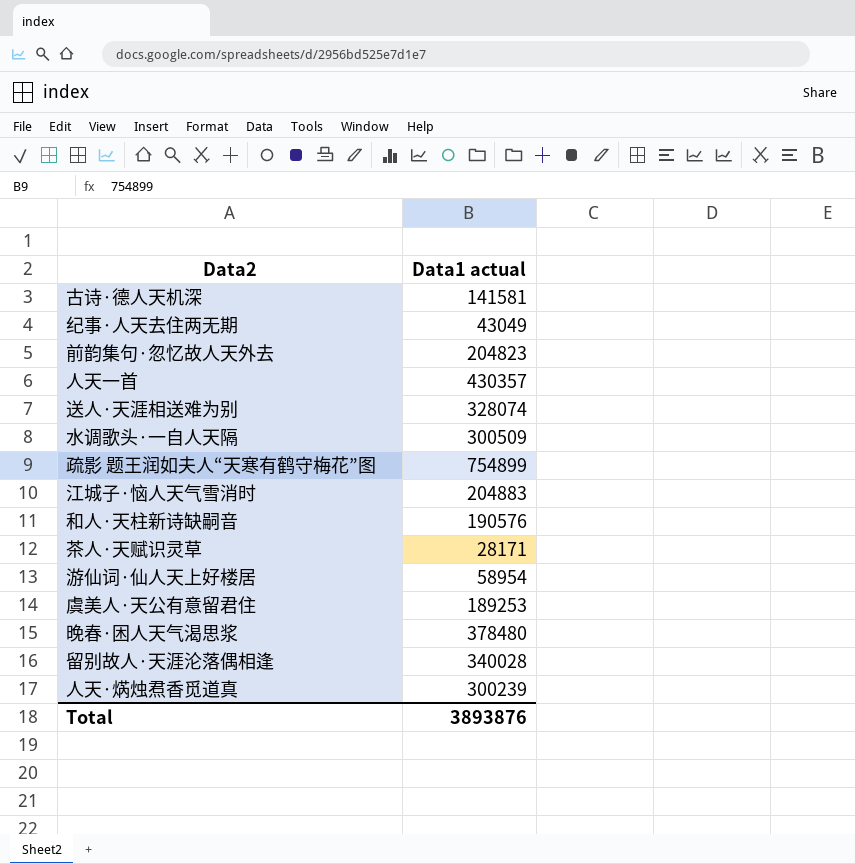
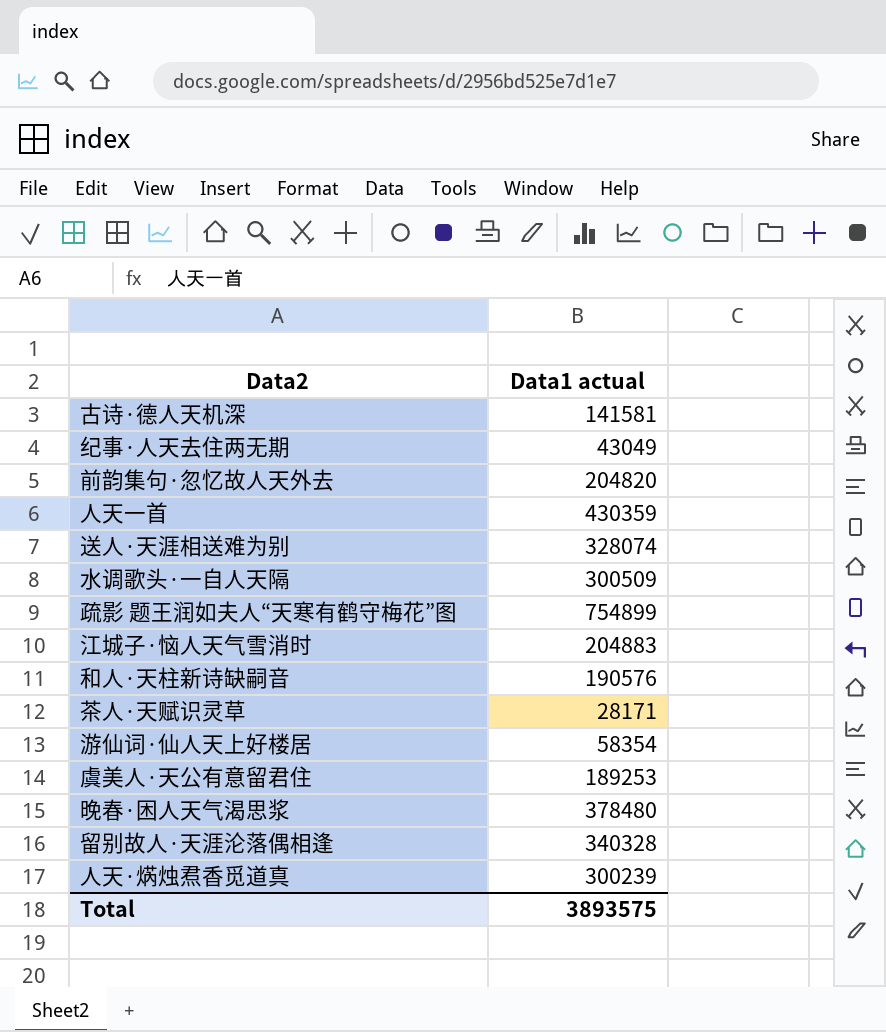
前韵集句·忽忆故人天外去 | Data1 actual: 204823 -> 204820
人天一首 | Data1 actual: 430357 -> 430359
游仙词·仙人天上好楼居 | Data1 actual: 58954 -> 58354
留别故人·天涯沦落偶相逢 | Data1 actual: 340028 -> 340328
Total | Data1 actual: 3893876 -> 3893575

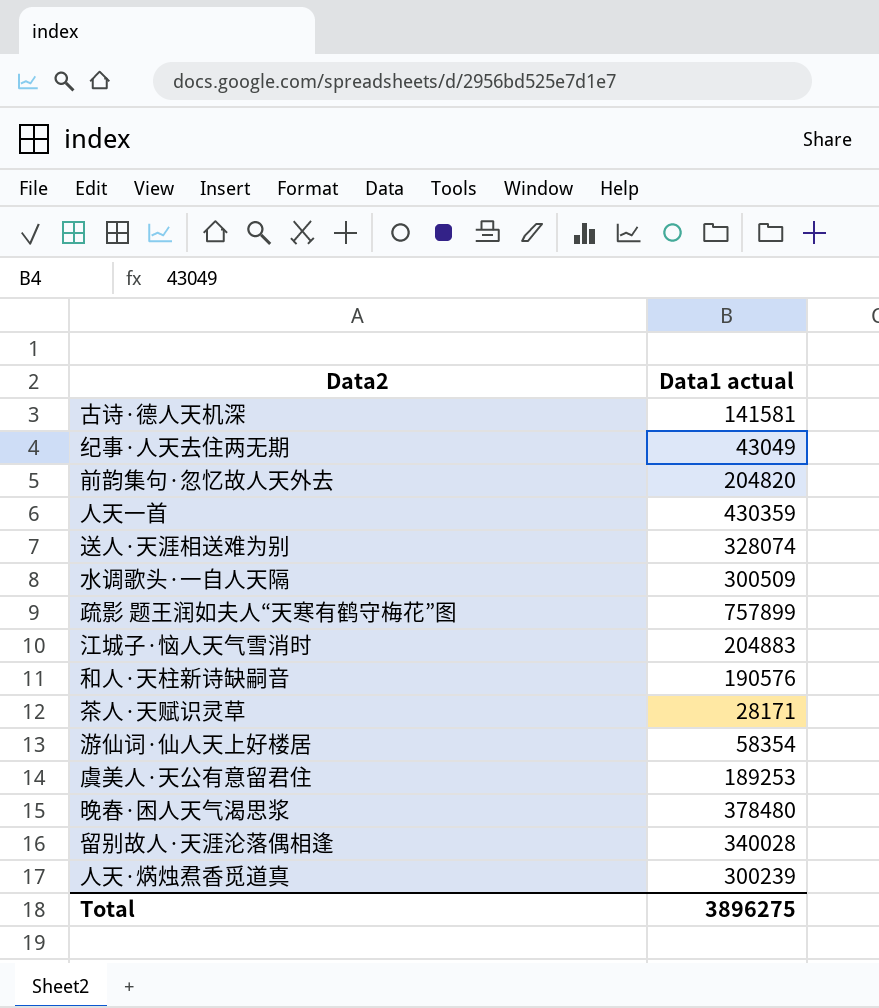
疏影 题王润如夫人“天寒有鹤守梅花”图 | Data1 actual: 754899 -> 757899
留别故人·天涯沦落偶相逢 | Data1 actual: 340328 -> 340028
Total | Data1 actual: 3893575 -> 3896275

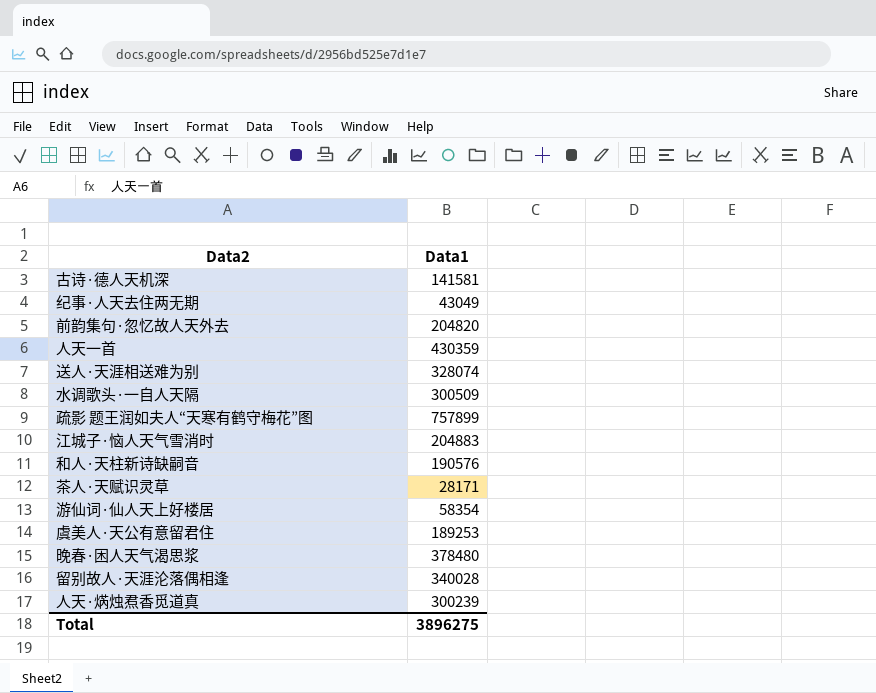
column name: Data1 actual -> Data1

